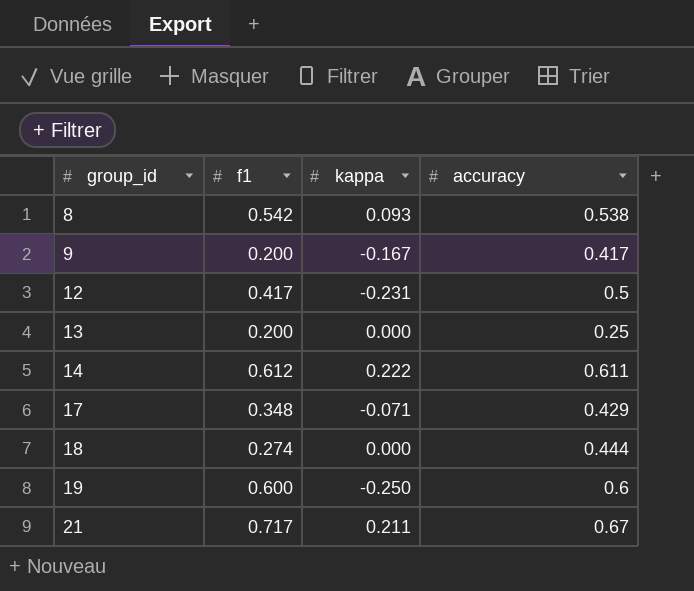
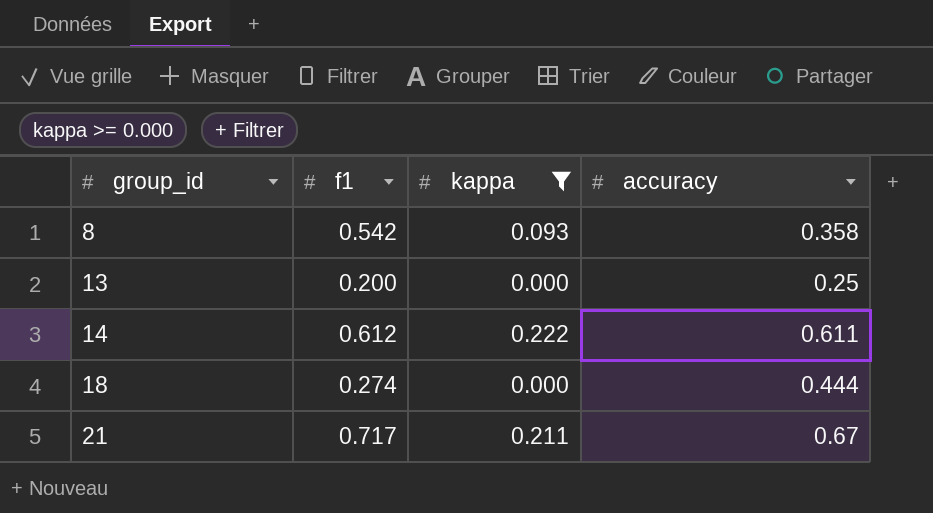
filter: none -> kappa >= 0.000
8 | accuracy: 0.538 -> 0.358

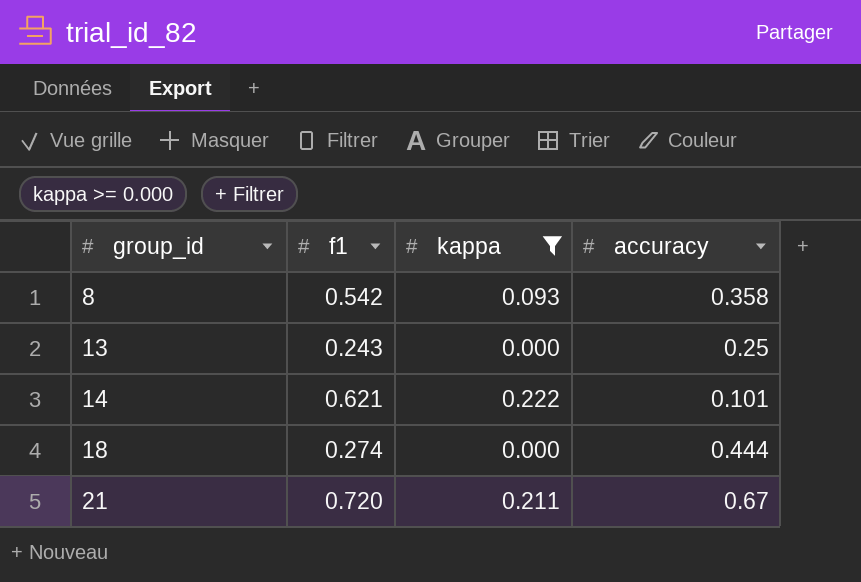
13 | f1: 0.200 -> 0.243
14 | f1: 0.612 -> 0.621
14 | accuracy: 0.611 -> 0.101
21 | f1: 0.717 -> 0.720

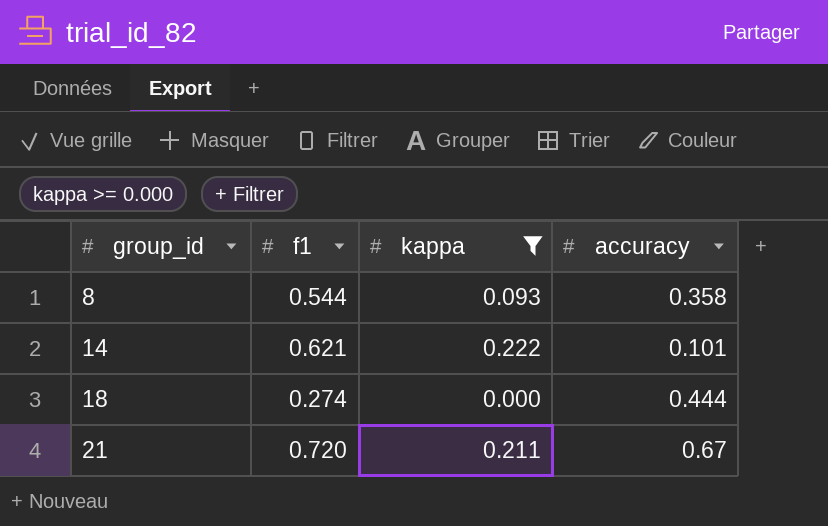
row 13: 0.243 | 0.000 | 0.25 -> none
8 | f1: 0.542 -> 0.544

